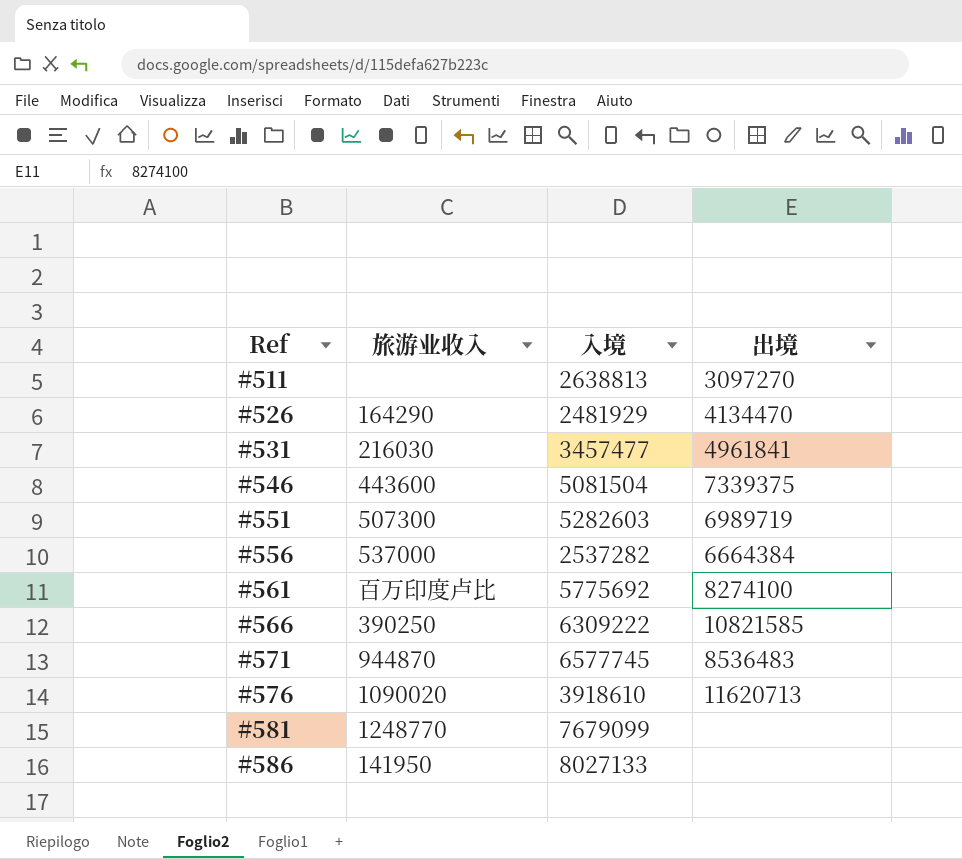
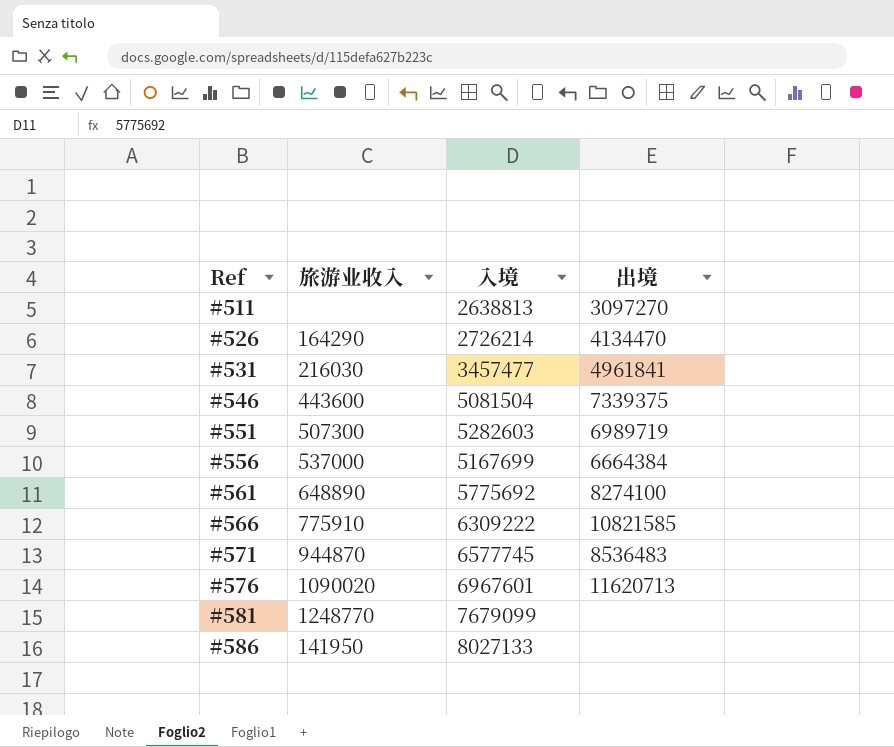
#526 | 入境: 2481929 -> 2726214
#556 | 入境: 2537282 -> 5167699
#561 | 旅游业收入: 百万印度卢比 -> 648890
#566 | 旅游业收入: 390250 -> 775910
#576 | 入境: 3918610 -> 6967601

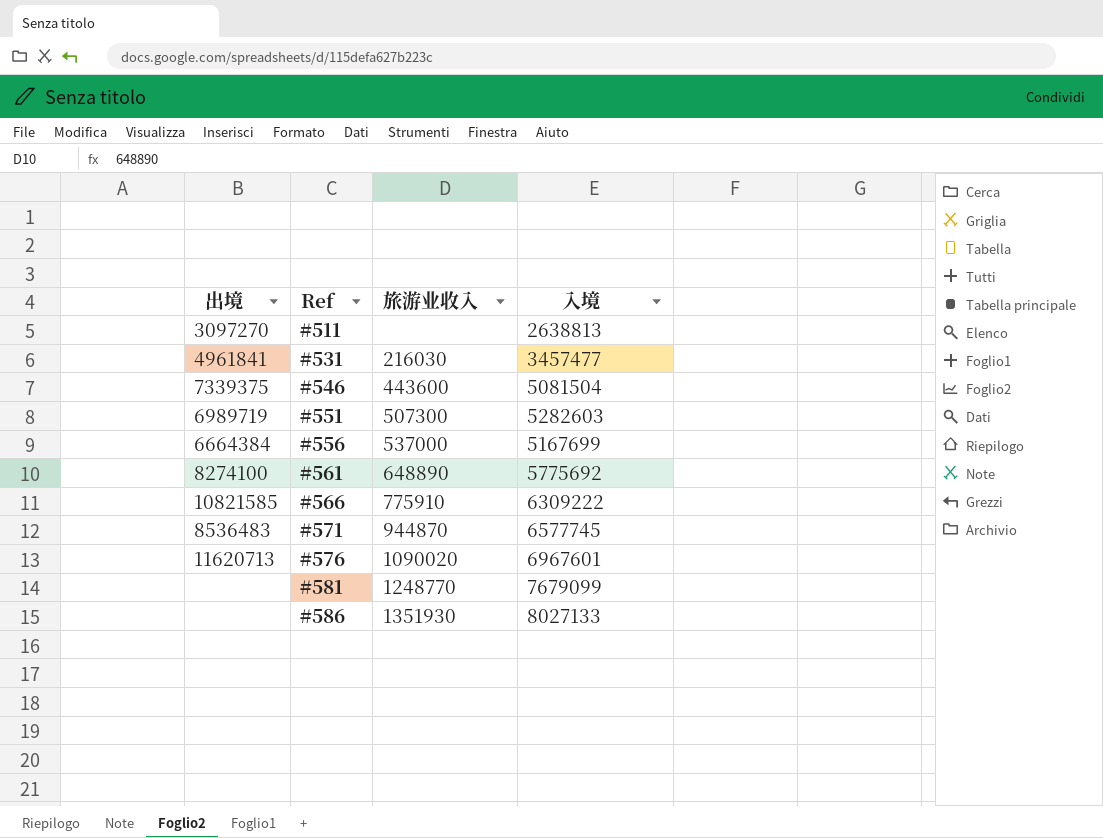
column 出境 | position: 4 -> 1
row #526: 164290 | 2726214 | 4134470 -> none
#586 | 旅游业收入: 141950 -> 1351930

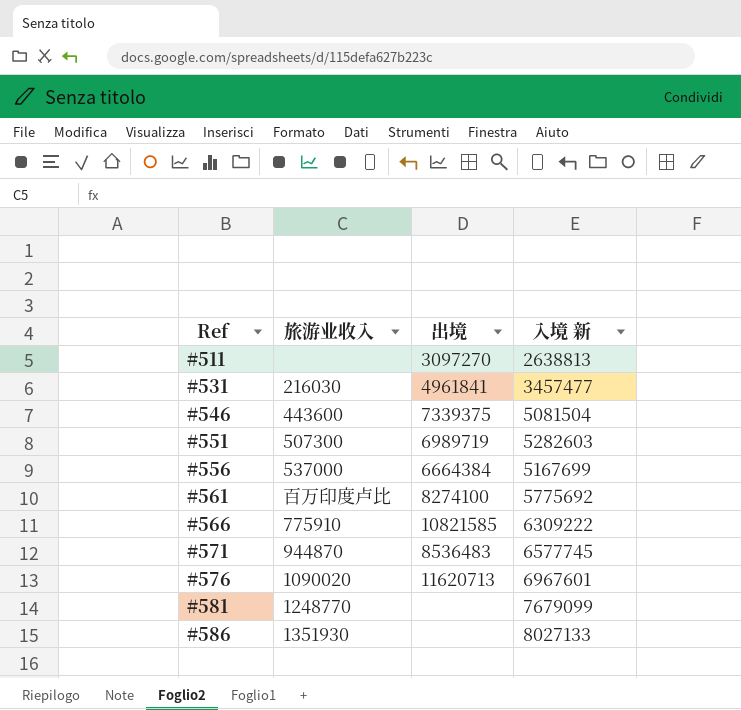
column 出境 | position: 1 -> 3
column name: 入境 -> 入境 新
#561 | 旅游业收入: 648890 -> 百万印度卢比

